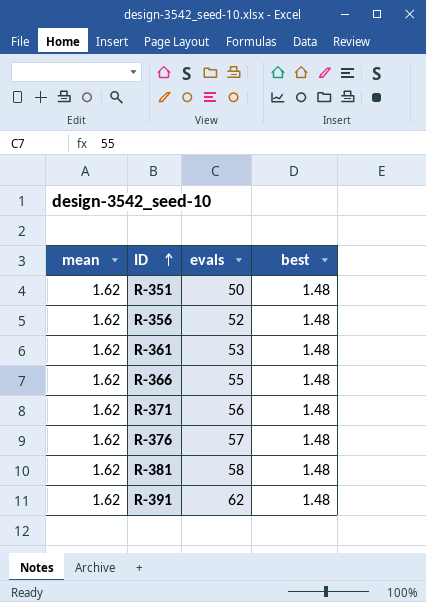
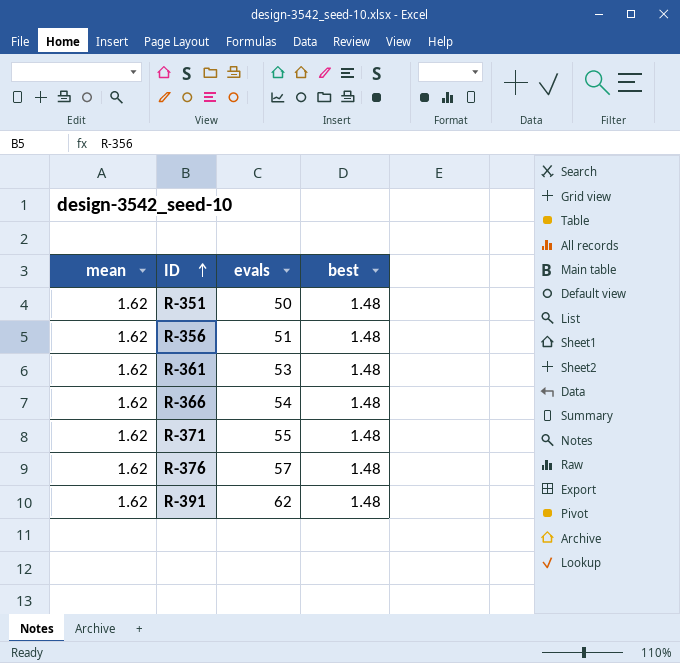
row R-381: 1.62 | 58 | 1.48 -> none
R-356 | evals: 52 -> 51
R-366 | evals: 55 -> 54
R-371 | evals: 56 -> 55

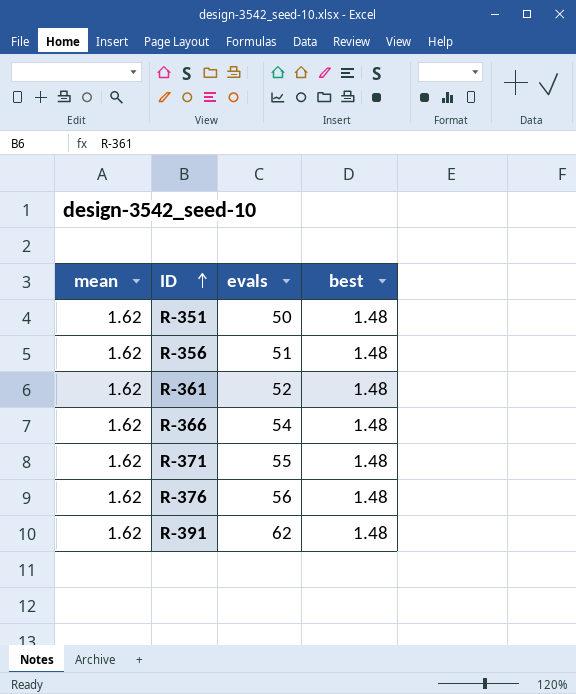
R-361 | evals: 53 -> 52
R-376 | evals: 57 -> 56

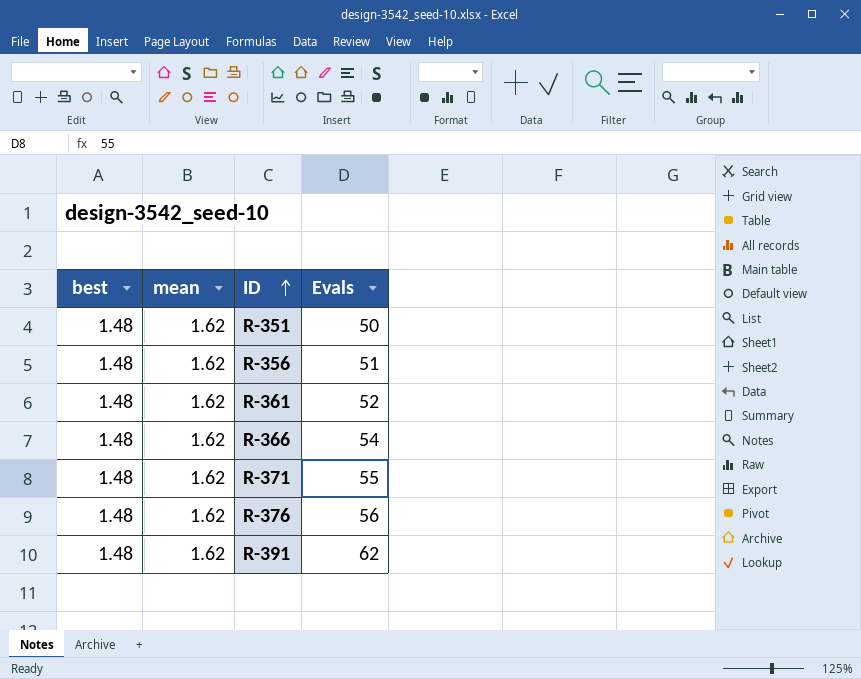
column best | position: 4 -> 1
column name: evals -> Evals

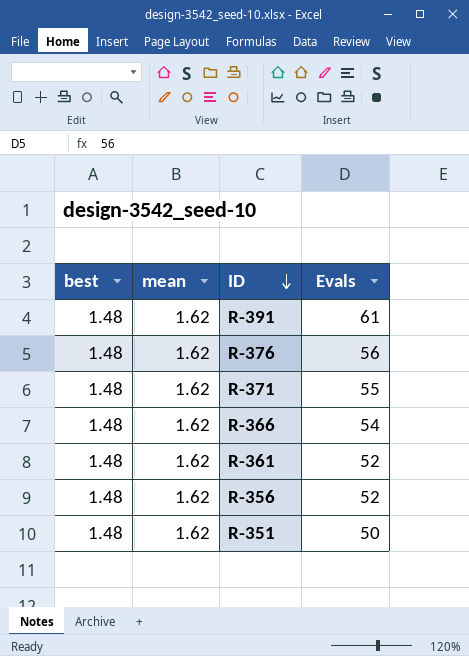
row order: ID ascending -> ID descending
R-391 | Evals: 62 -> 61
R-356 | Evals: 51 -> 52

